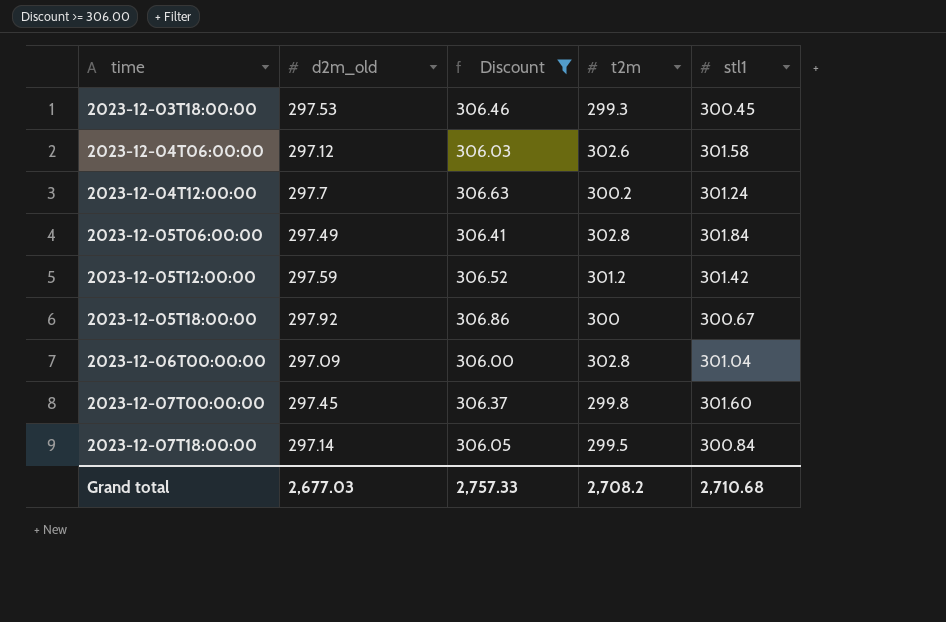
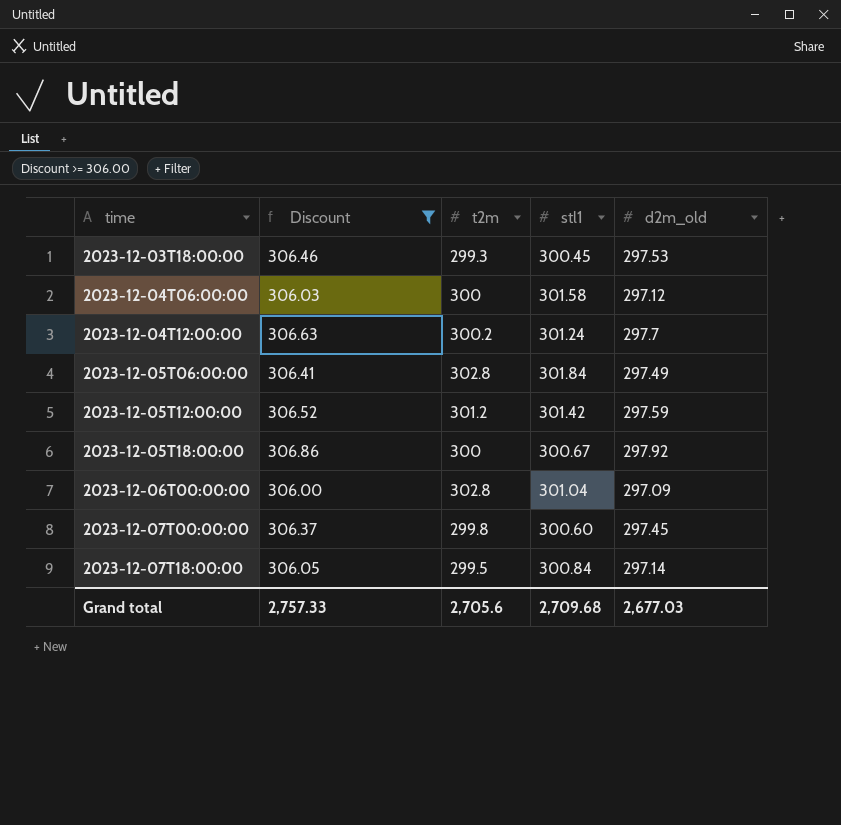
column d2m_old | position: 2 -> 5
2023-12-04T06:00:00 | t2m: 302.6 -> 300
2023-12-07T00:00:00 | stl1: 301.60 -> 300.60
Grand total | t2m: 2,708.2 -> 2,705.6
Grand total | stl1: 2,710.68 -> 2,709.68

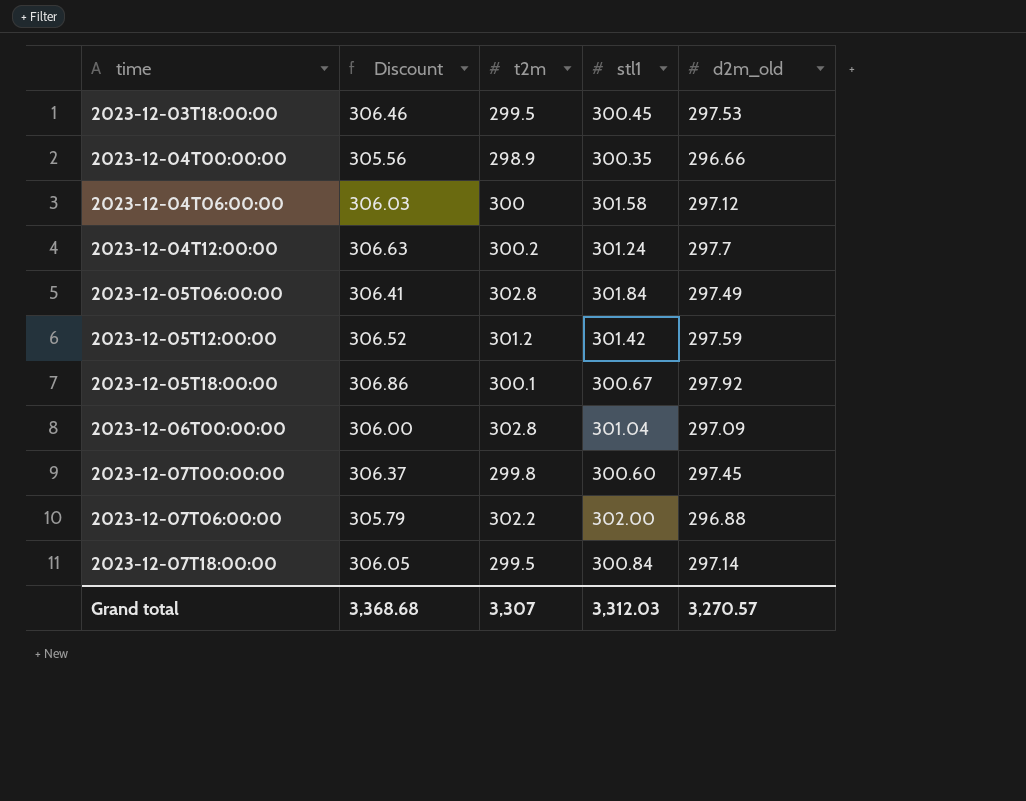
filter: Discount >= 306.00 -> none
2023-12-03T18:00:00 | t2m: 299.3 -> 299.5
2023-12-05T18:00:00 | t2m: 300 -> 300.1
Grand total | Discount: 2,757.33 -> 3,368.68
Grand total | t2m: 2,705.6 -> 3,307
Grand total | stl1: 2,709.68 -> 3,312.03
Grand total | d2m_old: 2,677.03 -> 3,270.57

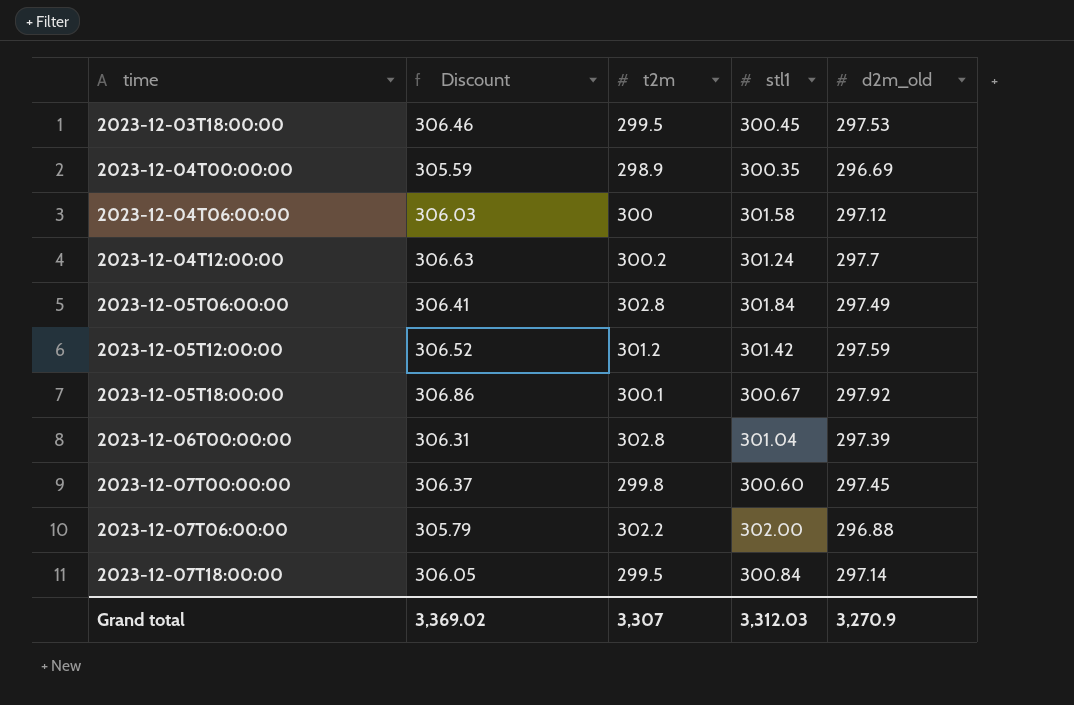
2023-12-04T00:00:00 | Discount: 305.56 -> 305.59
2023-12-04T00:00:00 | d2m_old: 296.66 -> 296.69
2023-12-06T00:00:00 | Discount: 306.00 -> 306.31
2023-12-06T00:00:00 | d2m_old: 297.09 -> 297.39
Grand total | Discount: 3,368.68 -> 3,369.02
Grand total | d2m_old: 3,270.57 -> 3,270.9

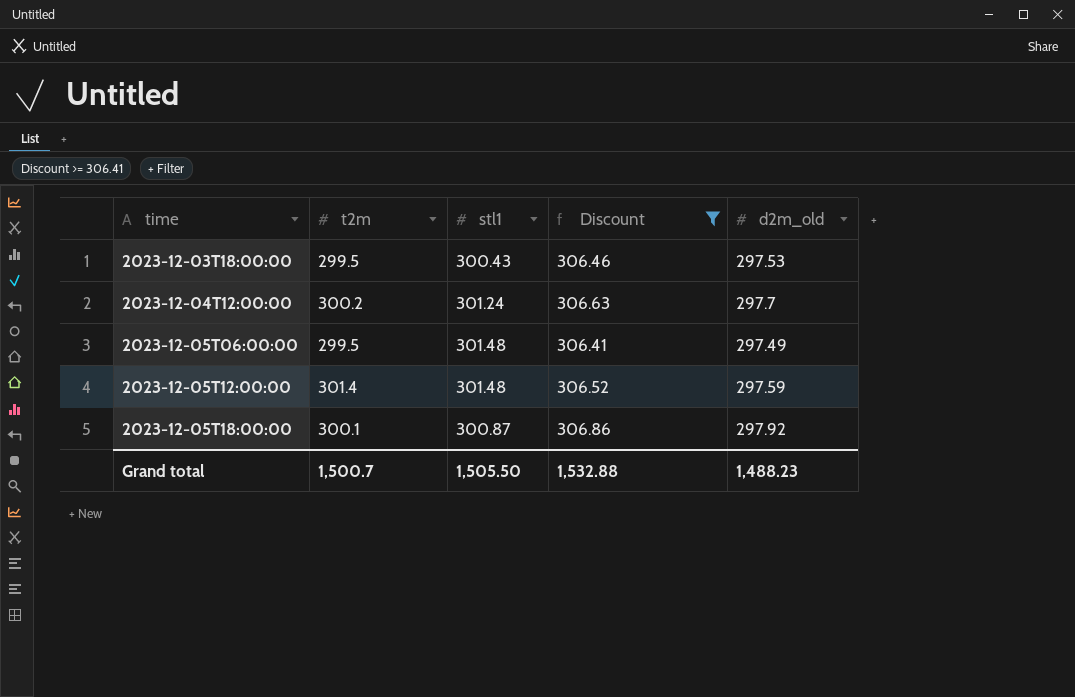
filter: none -> Discount >= 306.41
column Discount | position: 2 -> 4
2023-12-03T18:00:00 | stl1: 300.45 -> 300.43
2023-12-05T06:00:00 | t2m: 302.8 -> 299.5
2023-12-05T06:00:00 | stl1: 301.84 -> 301.48
2023-12-05T12:00:00 | t2m: 301.2 -> 301.4
2023-12-05T12:00:00 | stl1: 301.42 -> 301.48
2023-12-05T18:00:00 | stl1: 300.67 -> 300.87
Grand total | t2m: 3,307 -> 1,500.7
Grand total | stl1: 3,312.03 -> 1,505.50
Grand total | Discount: 3,369.02 -> 1,532.88
Grand total | d2m_old: 3,270.9 -> 1,488.23

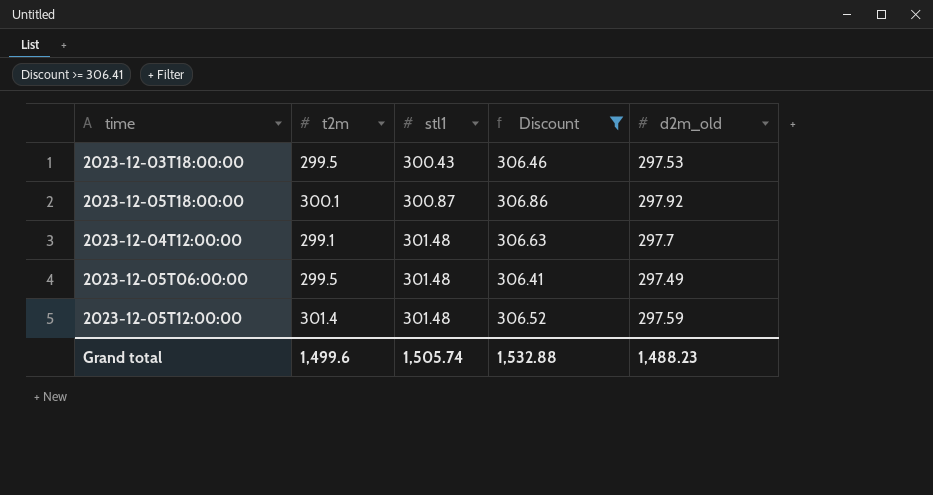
row order: time ascending -> stl1 ascending
2023-12-04T12:00:00 | t2m: 300.2 -> 299.1
2023-12-04T12:00:00 | stl1: 301.24 -> 301.48
Grand total | t2m: 1,500.7 -> 1,499.6
Grand total | stl1: 1,505.50 -> 1,505.74

